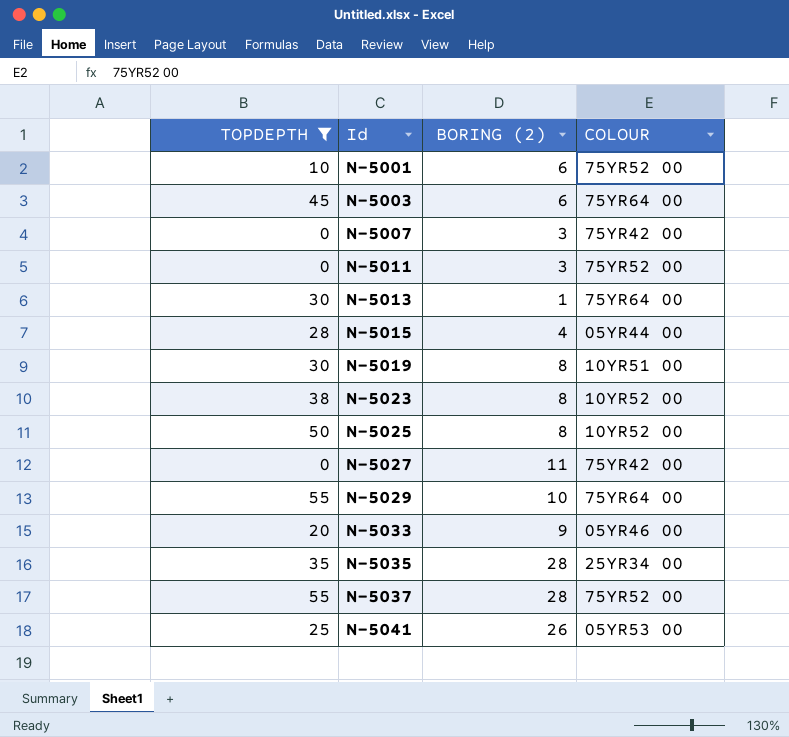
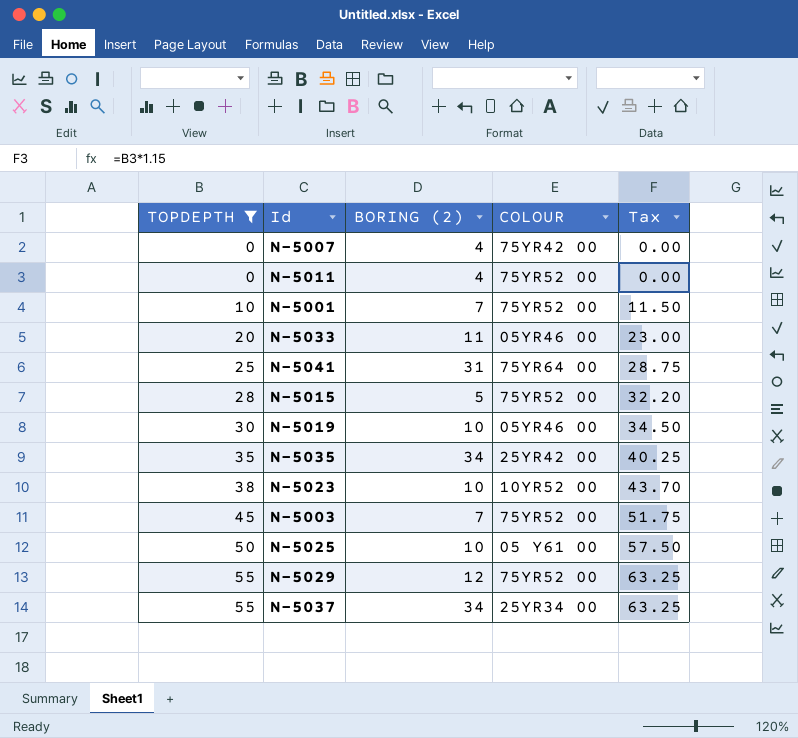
row order: Id ascending -> TOPDEPTH ascending
column Tax | formula: none -> [TOPDEPTH] * 1.15
row N-5013: 30 | 1 | 75YR64 00 -> none
row N-5027: 0 | 11 | 75YR42 00 -> none
N-5007 | BORING (2): 3 -> 4
N-5011 | BORING (2): 3 -> 4
N-5001 | BORING (2): 6 -> 7
N-5033 | BORING (2): 9 -> 11
N-5041 | BORING (2): 26 -> 31
N-5041 | COLOUR: 05YR53 00 -> 75YR64 00
N-5015 | BORING (2): 4 -> 5
N-5015 | COLOUR: 05YR44 00 -> 75YR52 00
N-5019 | BORING (2): 8 -> 10
N-5019 | COLOUR: 10YR51 00 -> 05YR46 00
N-5035 | BORING (2): 28 -> 34
N-5035 | COLOUR: 25YR34 00 -> 25YR42 00
N-5023 | BORING (2): 8 -> 10
N-5003 | BORING (2): 6 -> 7
N-5003 | COLOUR: 75YR64 00 -> 75YR52 00
N-5025 | BORING (2): 8 -> 10
N-5025 | COLOUR: 10YR52 00 -> 05 Y61 00
N-5029 | BORING (2): 10 -> 12
N-5029 | COLOUR: 75YR64 00 -> 75YR52 00
N-5037 | BORING (2): 28 -> 34
N-5037 | COLOUR: 75YR52 00 -> 25YR34 00

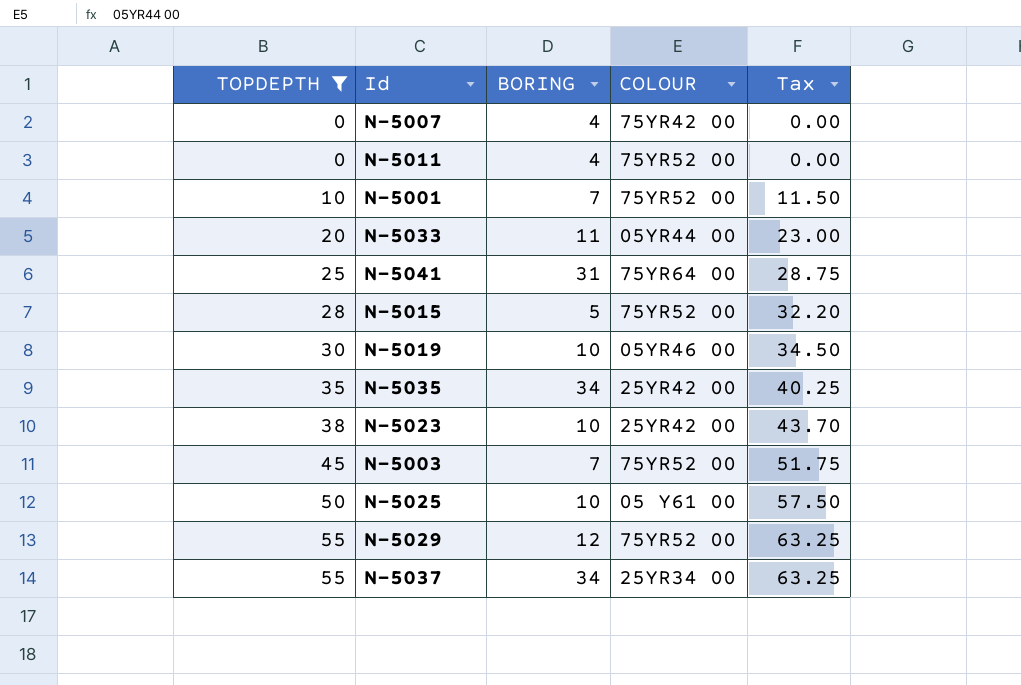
column name: BORING (2) -> BORING
N-5033 | COLOUR: 05YR46 00 -> 05YR44 00
N-5023 | COLOUR: 10YR52 00 -> 25YR42 00

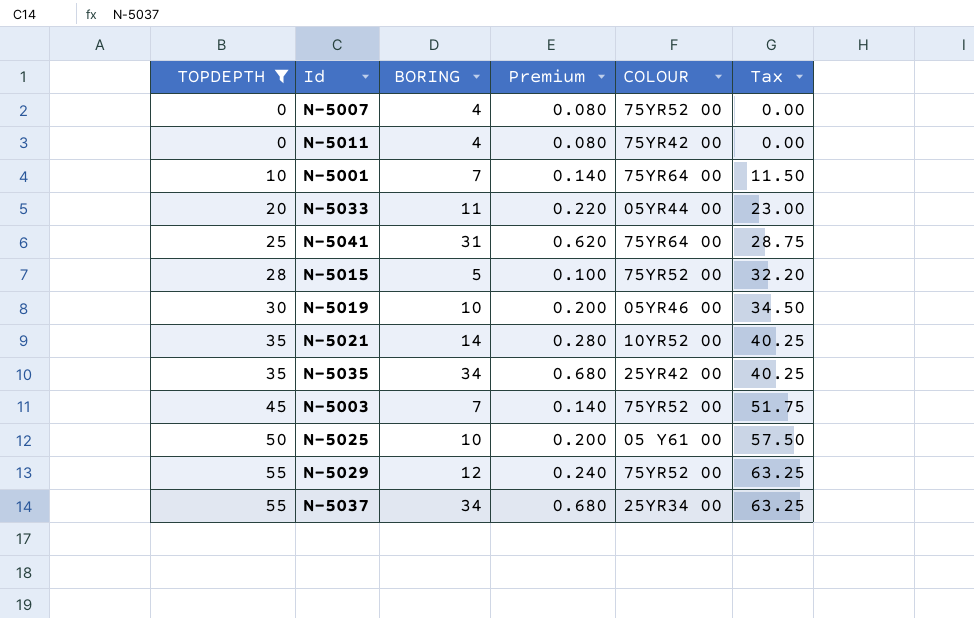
column Premium | formula: none -> [BORING] * 0.02
row N-5023: 38 | 10 | 25YR42 00 | 43.70 -> none
N-5007 | COLOUR: 75YR42 00 -> 75YR52 00
N-5011 | COLOUR: 75YR52 00 -> 75YR42 00
N-5001 | COLOUR: 75YR52 00 -> 75YR64 00
row N-5021: none -> 35 | 14 | 0.280 | 10YR52 00 | 40.25

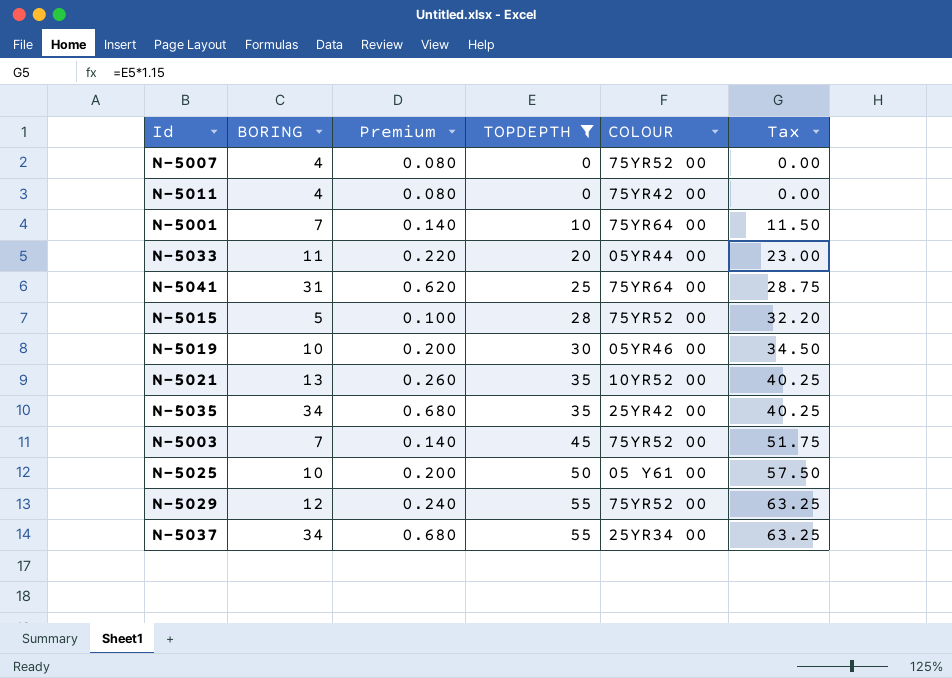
column TOPDEPTH | position: 1 -> 4
N-5021 | BORING: 14 -> 13
N-5021 | Premium: 0.280 -> 0.260

